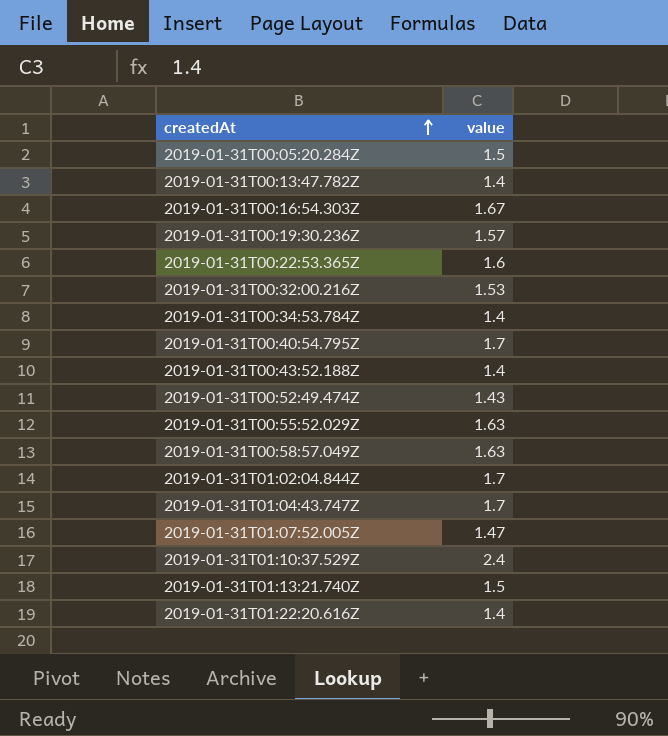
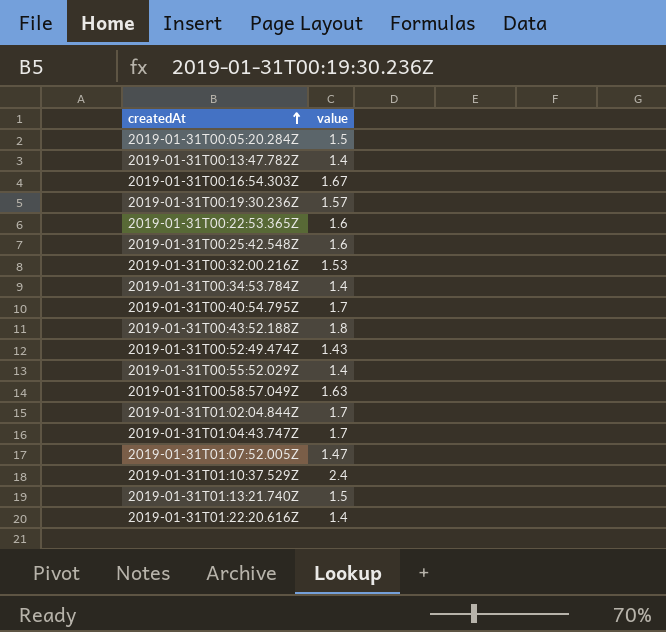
row 2019-01-31T00:25:42.548Z: none -> 1.6
2019-01-31T00:43:52.188Z | value: 1.4 -> 1.8
2019-01-31T00:55:52.029Z | value: 1.63 -> 1.4

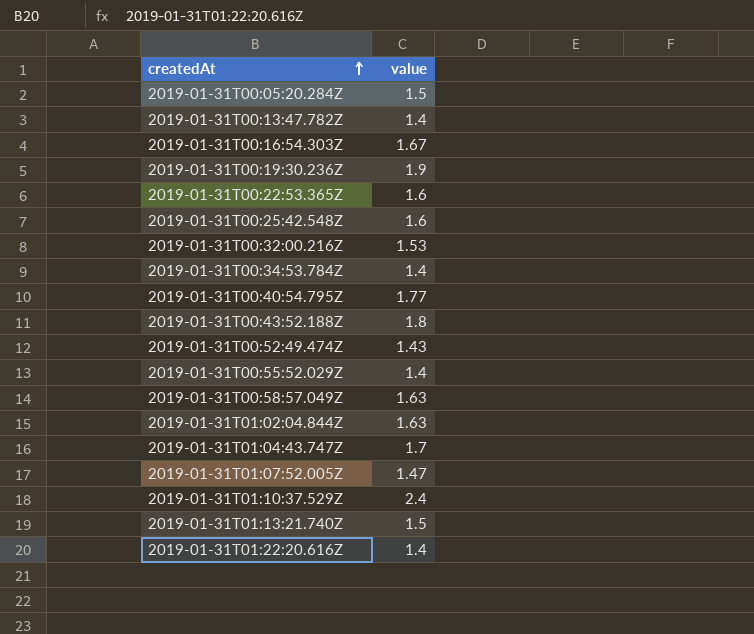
2019-01-31T00:19:30.236Z | value: 1.57 -> 1.9
2019-01-31T00:40:54.795Z | value: 1.7 -> 1.77
2019-01-31T01:02:04.844Z | value: 1.7 -> 1.63

